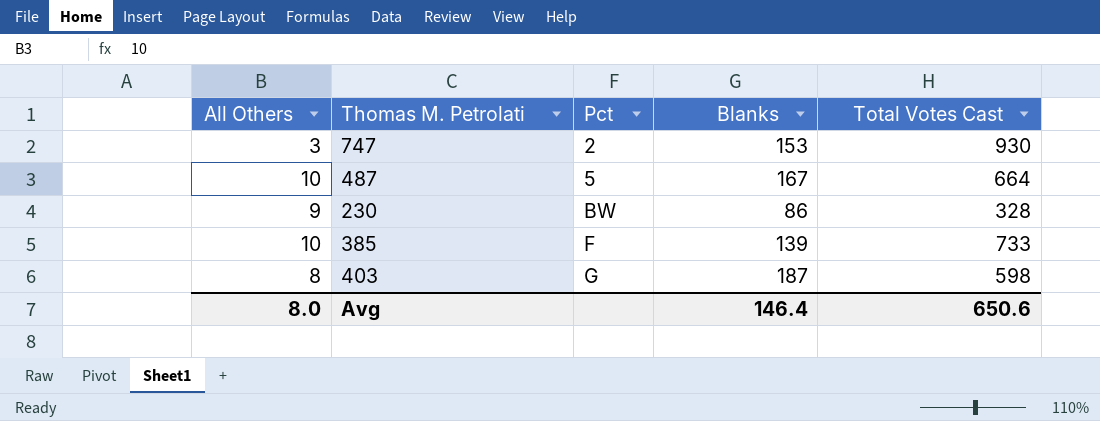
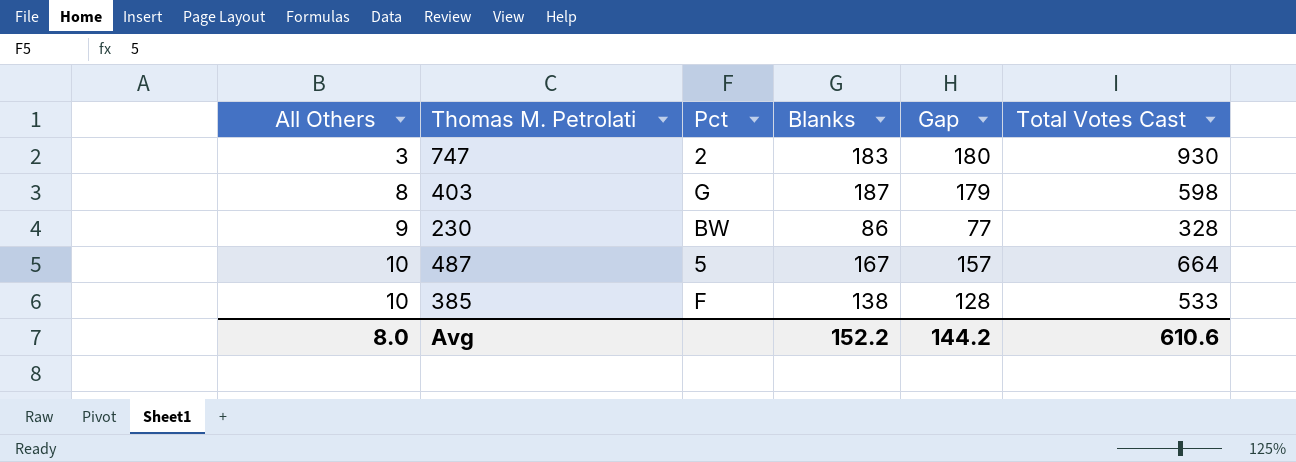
row order: Pct ascending -> All Others ascending
column Gap | formula: none -> [Blanks] - [All Others]
747 | Blanks: 153 -> 183
385 | Blanks: 139 -> 138
385 | Total Votes Cast: 733 -> 533
Avg | Blanks: 146.4 -> 152.2
Avg | Total Votes Cast: 650.6 -> 610.6

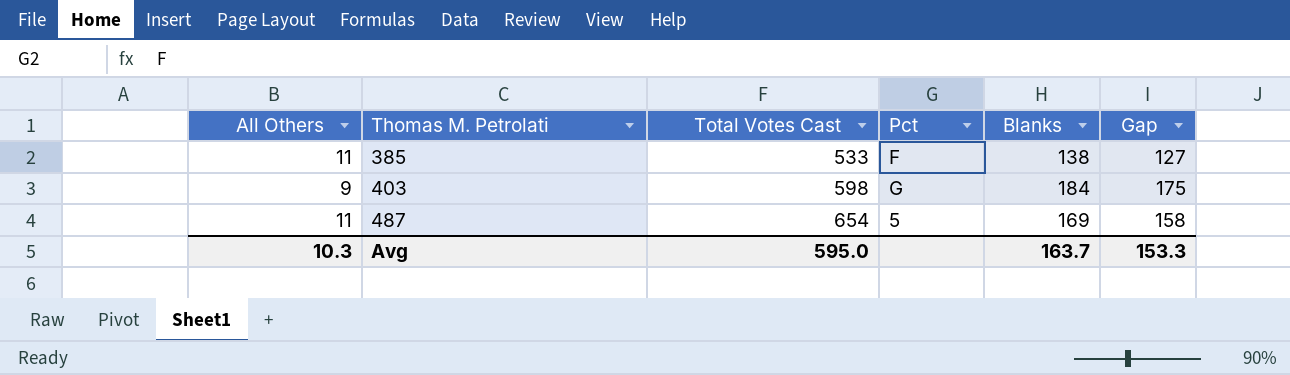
row order: All Others ascending -> Thomas M. Petrolati ascending
column Total Votes Cast | position: 6 -> 3
row 747: 3 | 2 | 183 | 180 | 930 -> none
row 230: 9 | BW | 86 | 77 | 328 -> none
385 | All Others: 10 -> 11
385 | Gap: 128 -> 127
403 | All Others: 8 -> 9
403 | Blanks: 187 -> 184
403 | Gap: 179 -> 175
487 | All Others: 10 -> 11
487 | Total Votes Cast: 664 -> 654
487 | Blanks: 167 -> 169
487 | Gap: 157 -> 158
Avg | All Others: 8.0 -> 10.3
Avg | Total Votes Cast: 610.6 -> 595.0
Avg | Blanks: 152.2 -> 163.7
Avg | Gap: 144.2 -> 153.3

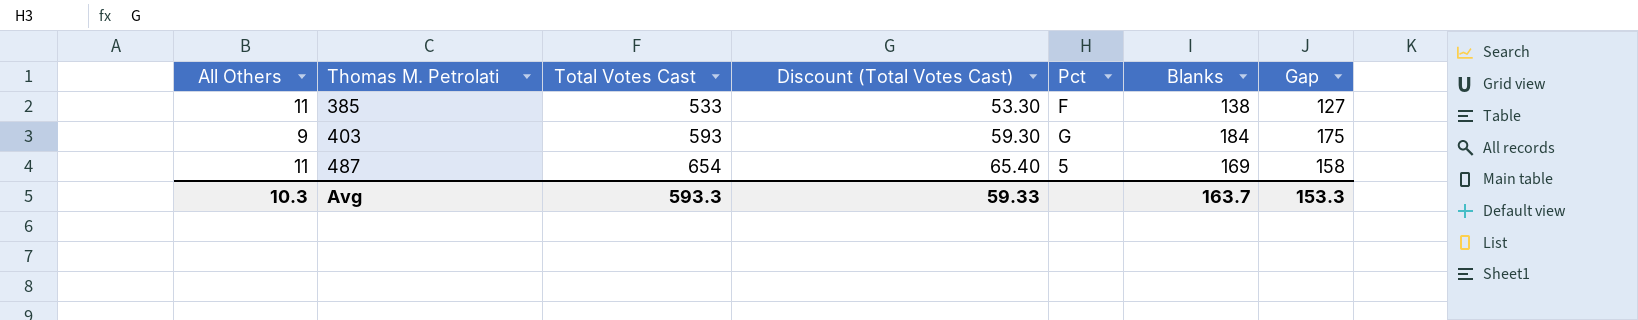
column Discount (Total Votes Cast) | formula: none -> [Total Votes Cast] * 0.1
403 | Total Votes Cast: 598 -> 593
Avg | Total Votes Cast: 595.0 -> 593.3

